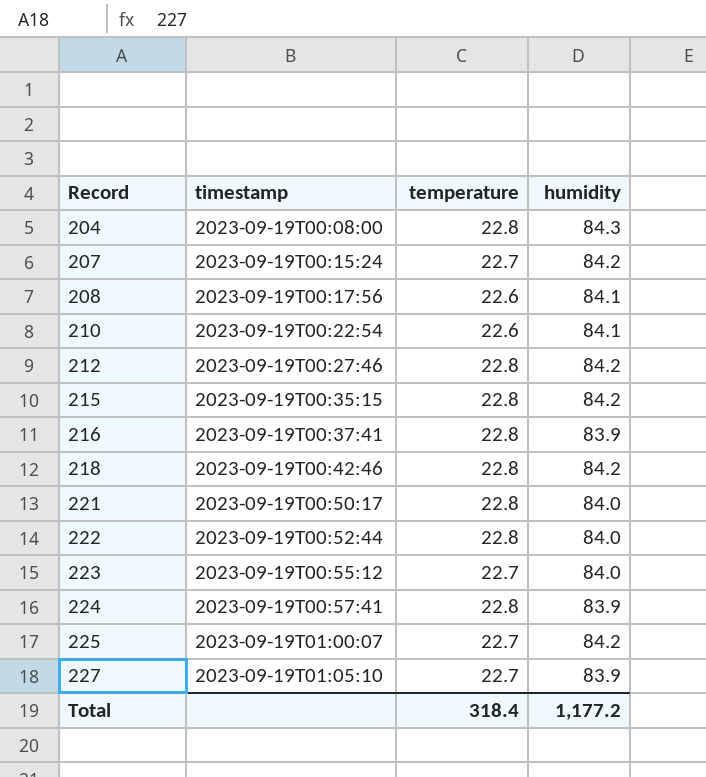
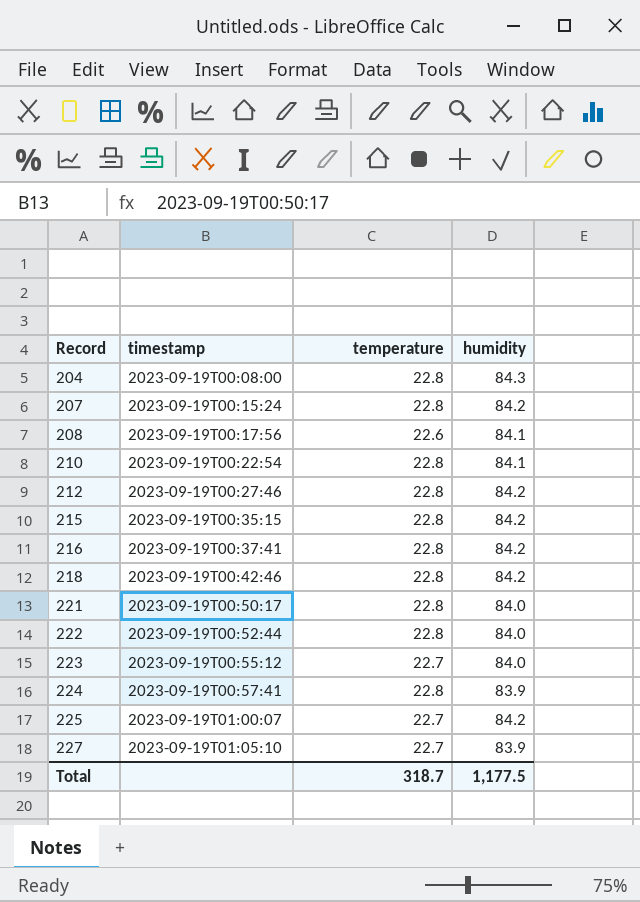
207 | temperature: 22.7 -> 22.8
210 | temperature: 22.6 -> 22.8
216 | humidity: 83.9 -> 84.2
Total | temperature: 318.4 -> 318.7
Total | humidity: 1,177.2 -> 1,177.5

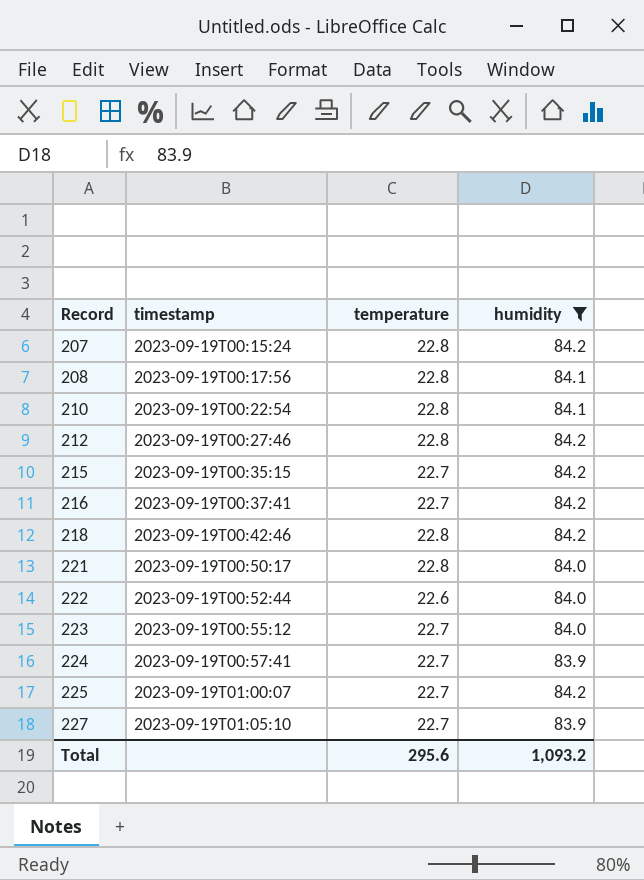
filter: none -> humidity != 84.3
208 | temperature: 22.6 -> 22.8
215 | temperature: 22.8 -> 22.7
216 | temperature: 22.8 -> 22.7
222 | temperature: 22.8 -> 22.6
224 | temperature: 22.8 -> 22.7
Total | temperature: 318.7 -> 295.6
Total | humidity: 1,177.5 -> 1,093.2

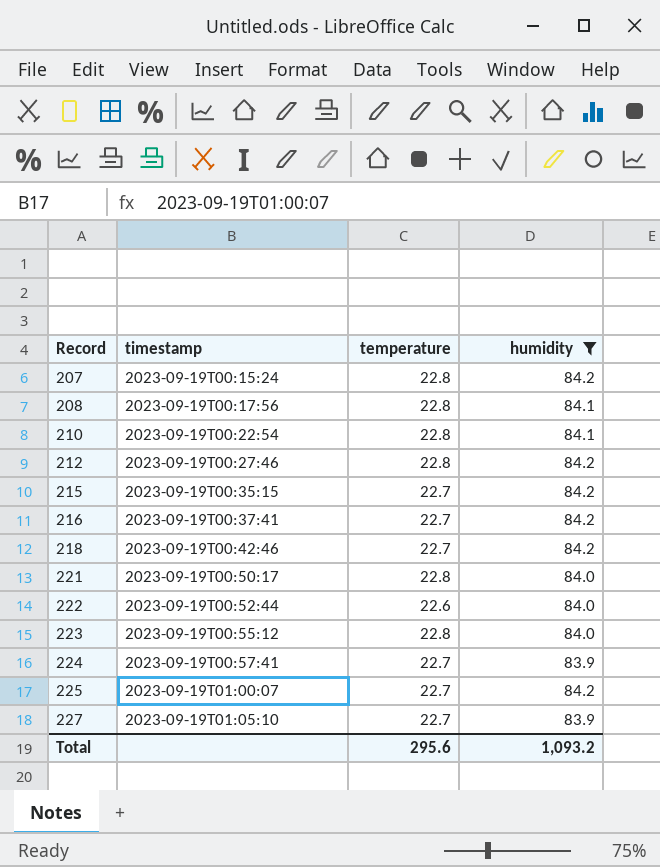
218 | temperature: 22.8 -> 22.7
223 | temperature: 22.7 -> 22.8

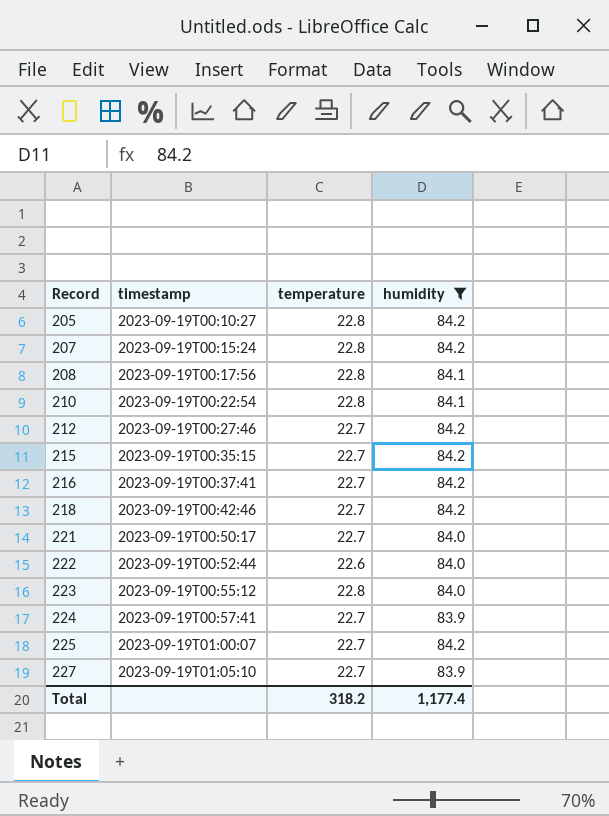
row 205: none -> 2023-09-19T00:10:27 | 22.8 | 84.2
212 | temperature: 22.8 -> 22.7
221 | temperature: 22.8 -> 22.7
Total | temperature: 295.6 -> 318.2
Total | humidity: 1,093.2 -> 1,177.4

